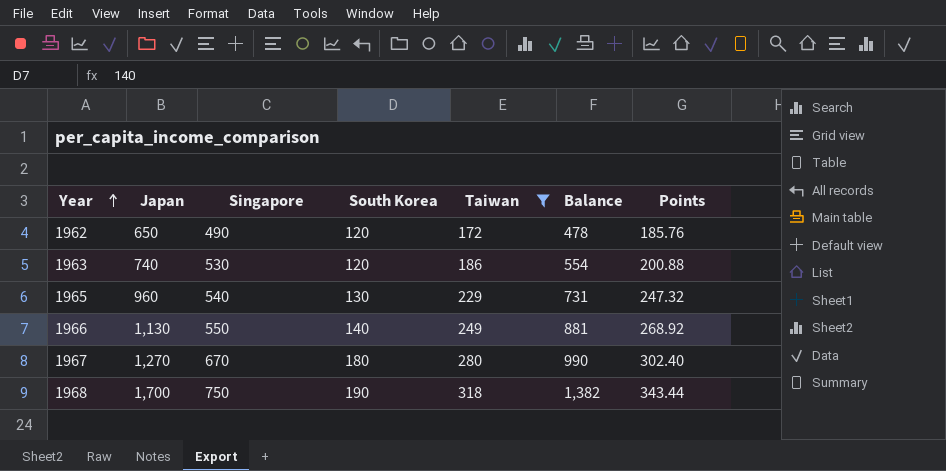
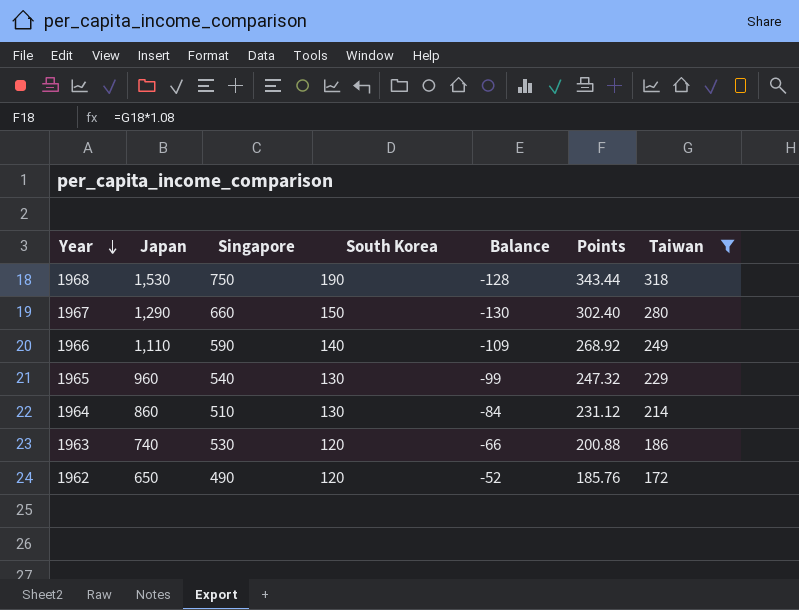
row order: Year ascending -> Year descending
column Balance | formula: [Japan] - [Taiwan] -> [South Korea] - [Taiwan]
column Taiwan | position: 5 -> 7
1968 | Japan: 1,700 -> 1,530
1967 | Japan: 1,270 -> 1,290
1967 | Singapore: 670 -> 660
1967 | South Korea: 180 -> 150
1966 | Japan: 1,130 -> 1,110
1966 | Singapore: 550 -> 590
row 1964: none -> 860 | 510 | 130 | -84 | 231.12 | 214

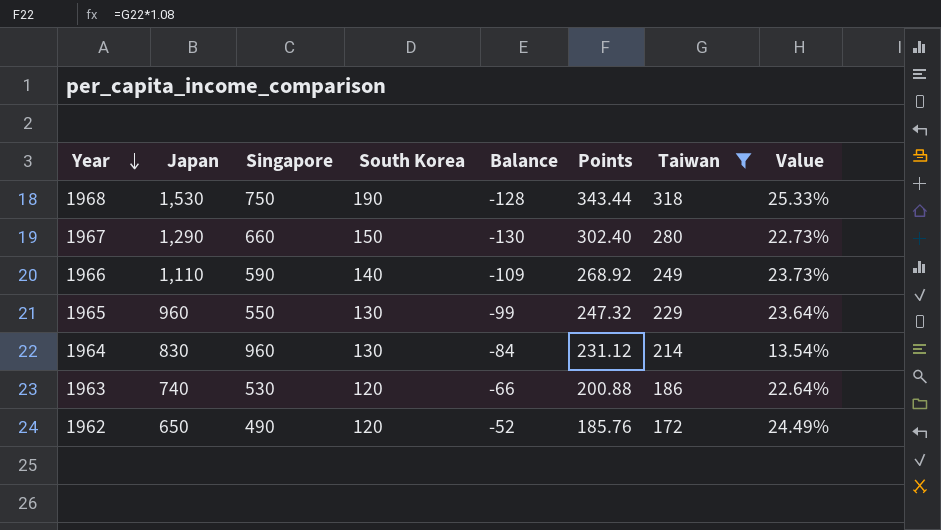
column Value | formula: none -> [South Korea] / [Singapore]
1965 | Singapore: 540 -> 550
1964 | Japan: 860 -> 830
1964 | Singapore: 510 -> 960

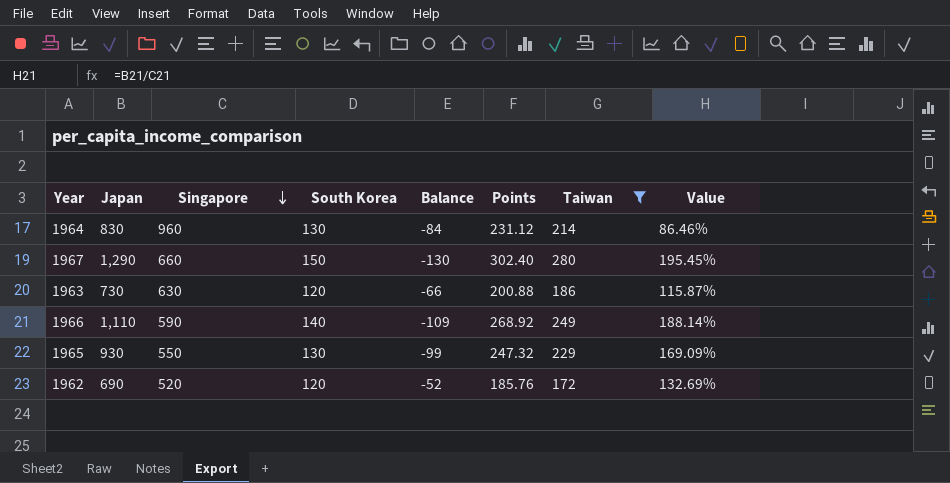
row order: Year descending -> Singapore descending
column Value | formula: [South Korea] / [Singapore] -> [Japan] / [Singapore]
row 1968: 1,530 | 750 | 190 | -128 | 343.44 | 318 | 25.33% -> none
1963 | Japan: 740 -> 730
1963 | Singapore: 530 -> 630
1965 | Japan: 960 -> 930
1962 | Japan: 650 -> 690
1962 | Singapore: 490 -> 520

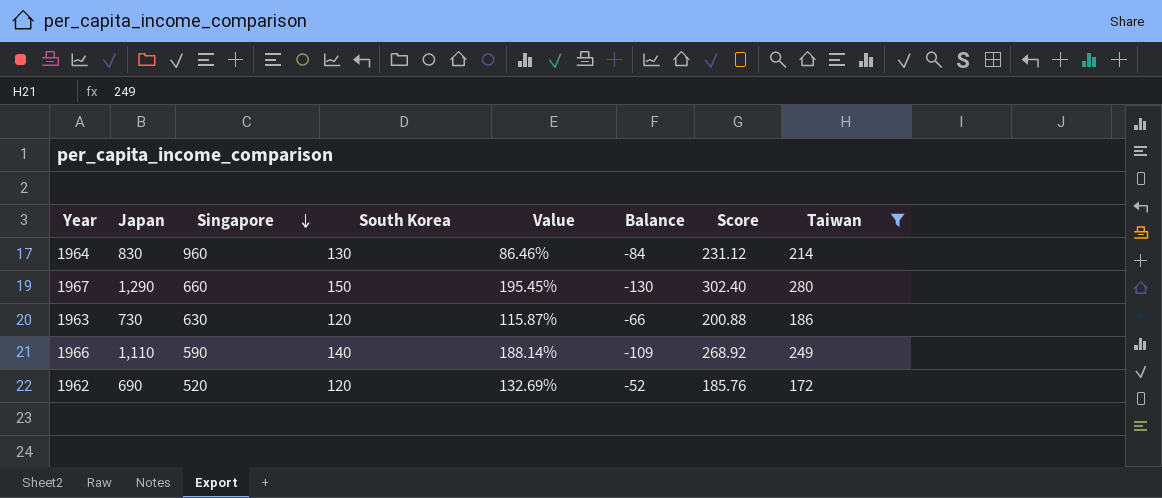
column Value | position: 8 -> 5
column name: Points -> Score
row 1965: 930 | 550 | 130 | -99 | 247.32 | 229 | 169.09% -> none

